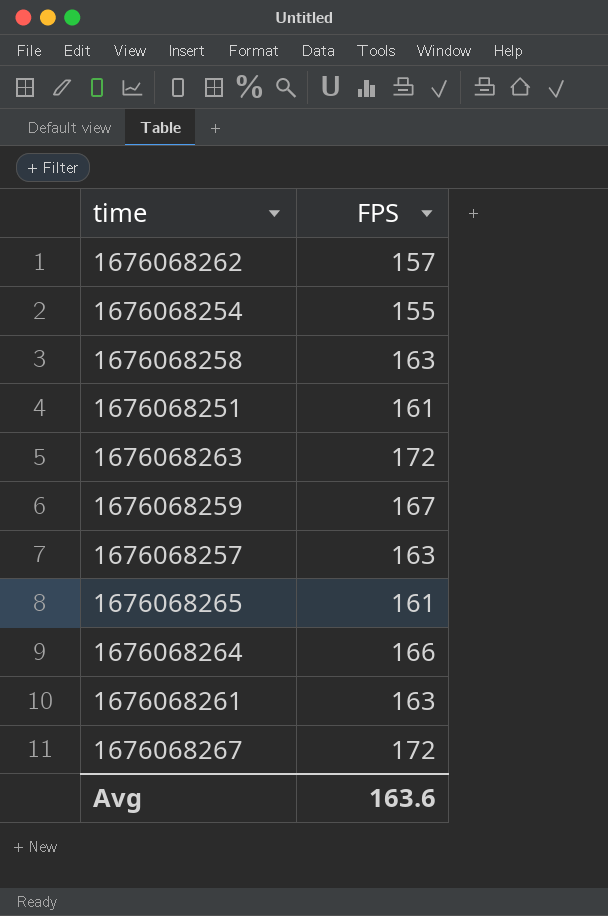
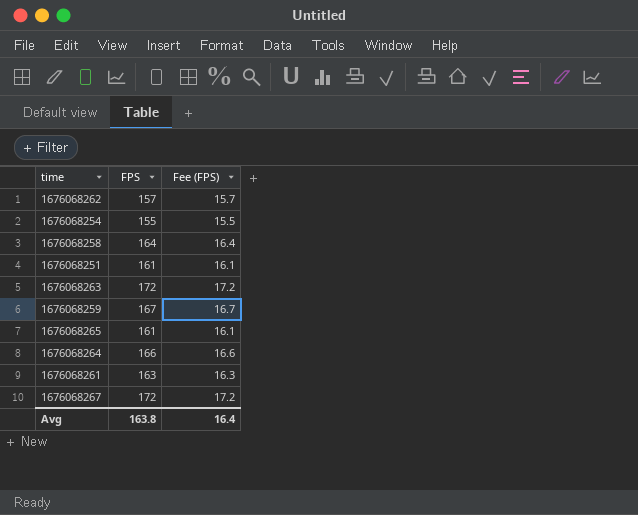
column Fee (FPS) | formula: none -> [FPS] * 0.1
row 1676068257: 163 -> none
1676068258 | FPS: 163 -> 164
Avg | FPS: 163.6 -> 163.8

